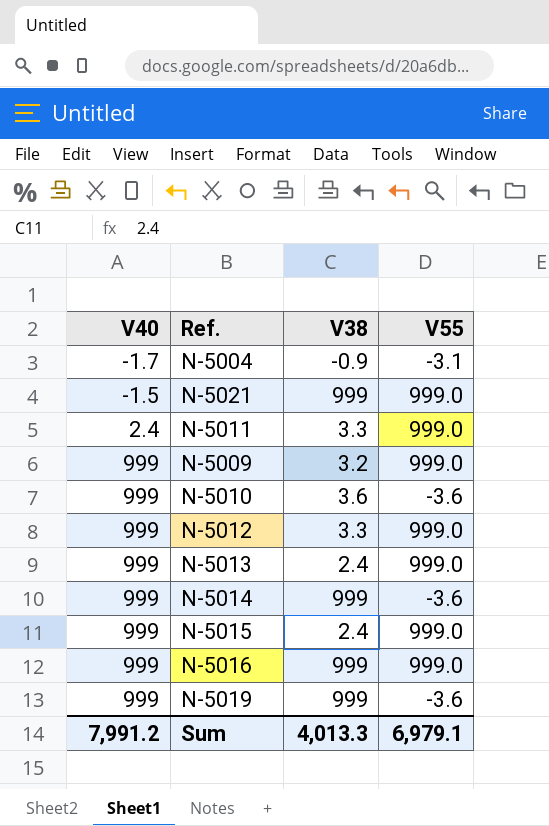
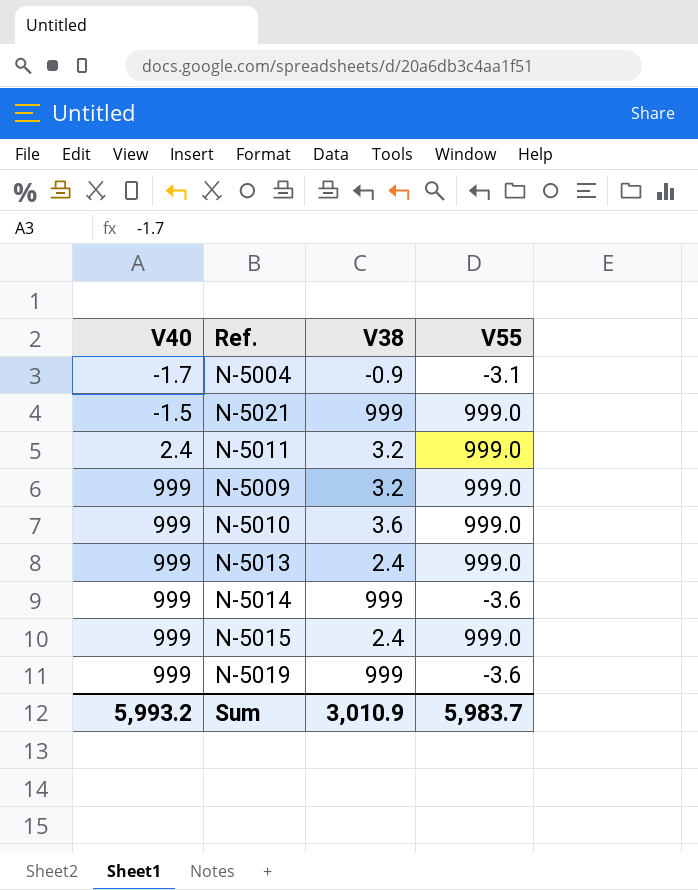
row N-5012: 999 | 3.3 | 999.0 -> none
row N-5016: 999 | 999 | 999.0 -> none
N-5011 | V38: 3.3 -> 3.2
N-5010 | V55: -3.6 -> 999.0
Sum | V40: 7,991.2 -> 5,993.2
Sum | V38: 4,013.3 -> 3,010.9
Sum | V55: 6,979.1 -> 5,983.7

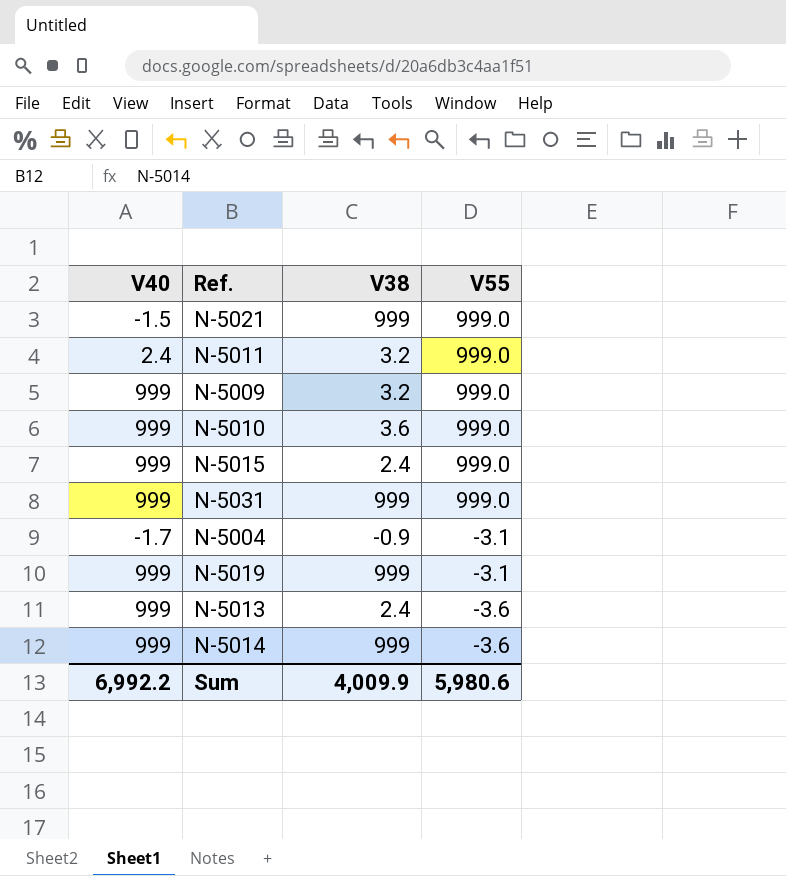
row order: V40 ascending -> V55 descending
row N-5031: none -> 999 | 999 | 999.0
N-5019 | V55: -3.6 -> -3.1
N-5013 | V55: 999.0 -> -3.6
Sum | V40: 5,993.2 -> 6,992.2
Sum | V38: 3,010.9 -> 4,009.9
Sum | V55: 5,983.7 -> 5,980.6

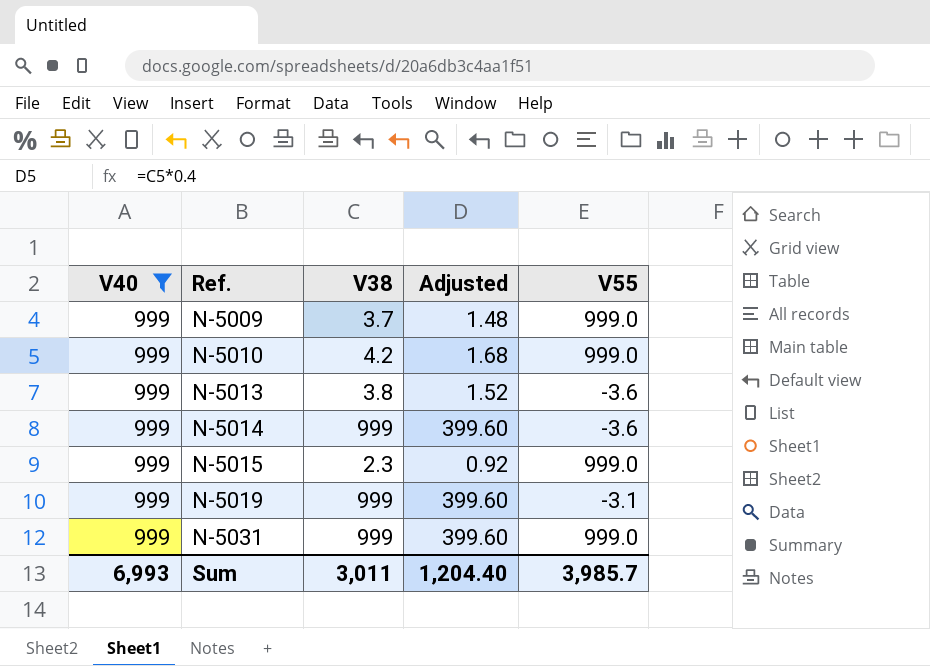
filter: none -> V40 = 999
row order: V55 descending -> Ref. ascending
column Adjusted | formula: none -> [V38] * 0.4
N-5009 | V38: 3.2 -> 3.7
N-5010 | V38: 3.6 -> 4.2
N-5013 | V38: 2.4 -> 3.8
N-5015 | V38: 2.4 -> 2.3
Sum | V40: 6,992.2 -> 6,993
Sum | V38: 4,009.9 -> 3,011
Sum | V55: 5,980.6 -> 3,985.7

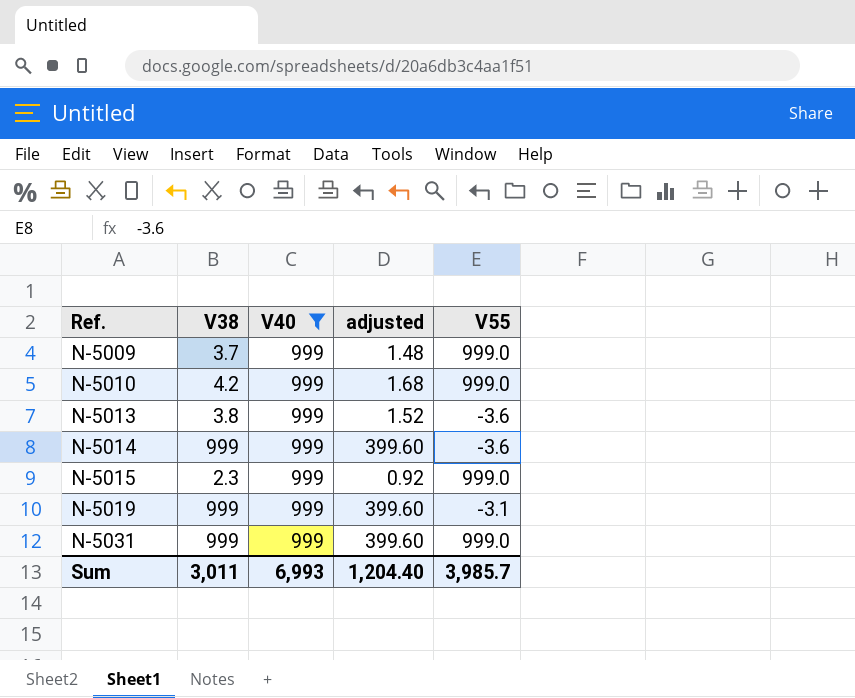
column V40 | position: 1 -> 3
column name: Adjusted -> adjusted

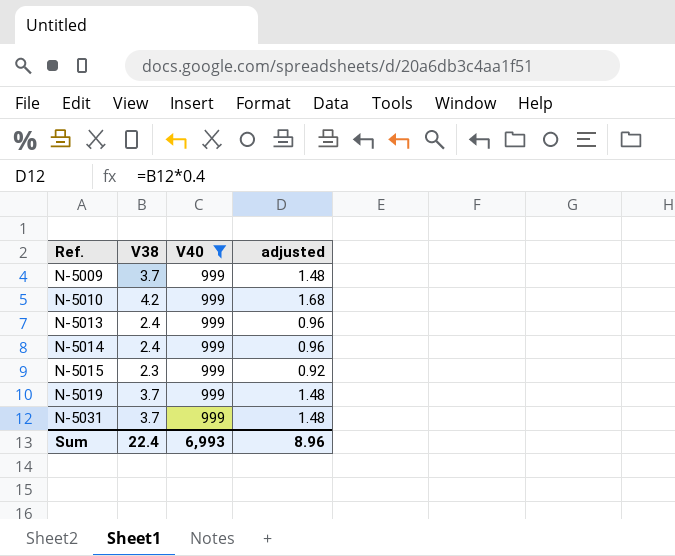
column V55 | position: 5 -> none
N-5013 | V38: 3.8 -> 2.4
N-5013 | adjusted: 1.52 -> 0.96
N-5014 | V38: 999 -> 2.4
N-5014 | adjusted: 399.60 -> 0.96
N-5019 | V38: 999 -> 3.7
N-5019 | adjusted: 399.60 -> 1.48
N-5031 | V38: 999 -> 3.7
N-5031 | adjusted: 399.60 -> 1.48
Sum | V38: 3,011 -> 22.4
Sum | adjusted: 1,204.40 -> 8.96

